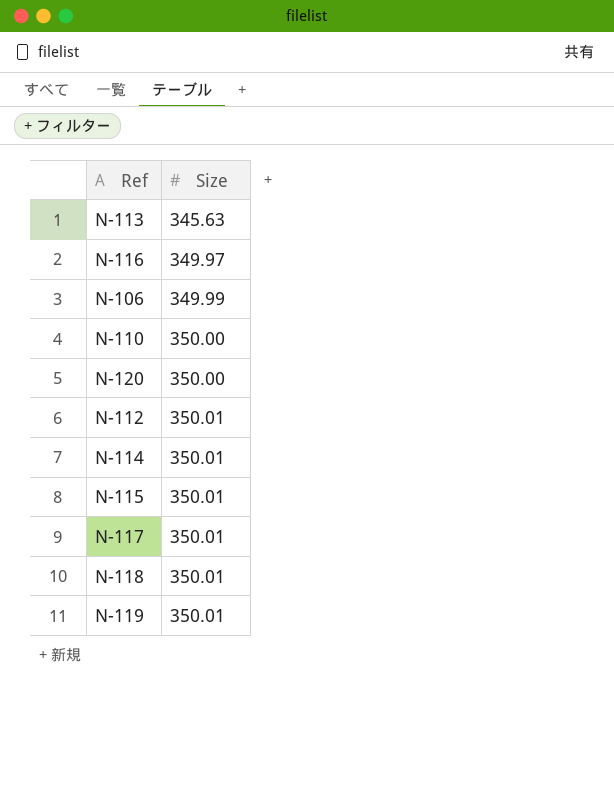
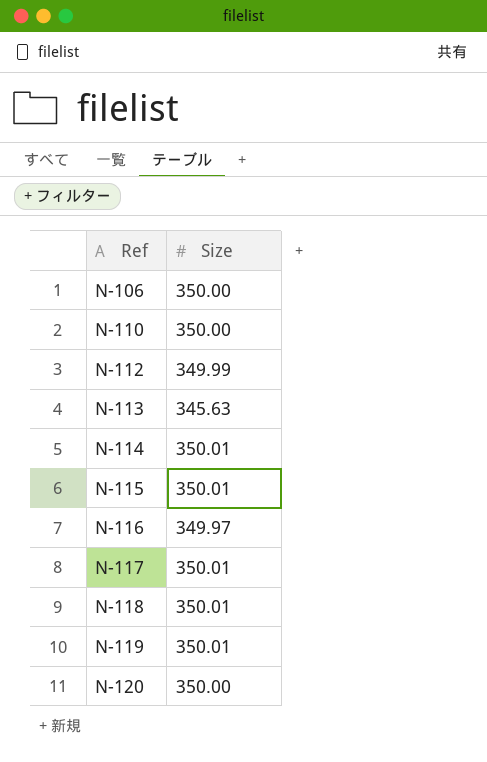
row order: Size ascending -> Ref ascending
N-106 | Size: 349.99 -> 350.00
N-112 | Size: 350.01 -> 349.99

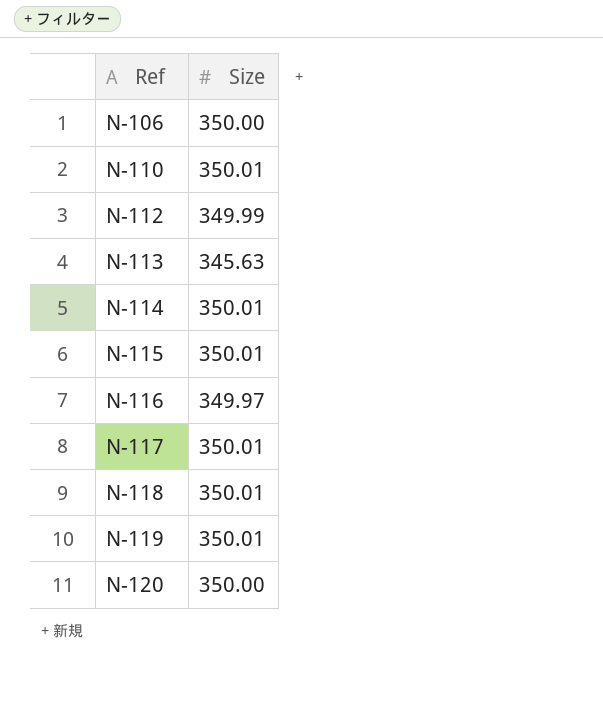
N-110 | Size: 350.00 -> 350.01

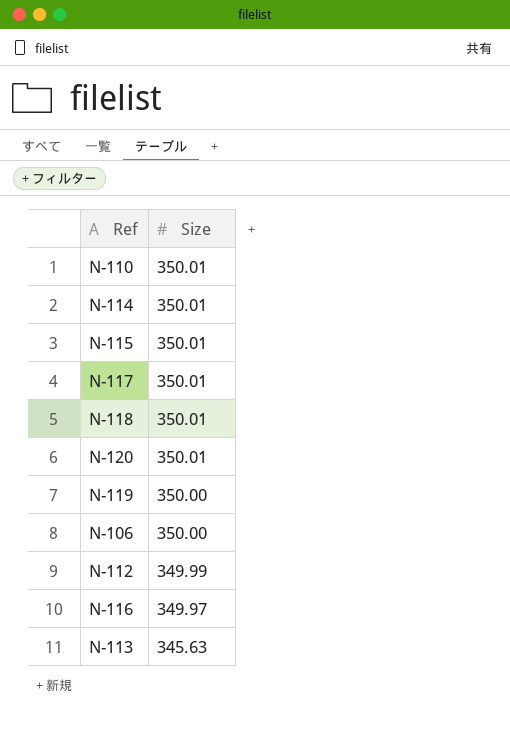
row order: Ref ascending -> Size descending
N-120 | Size: 350.00 -> 350.01
N-119 | Size: 350.01 -> 350.00

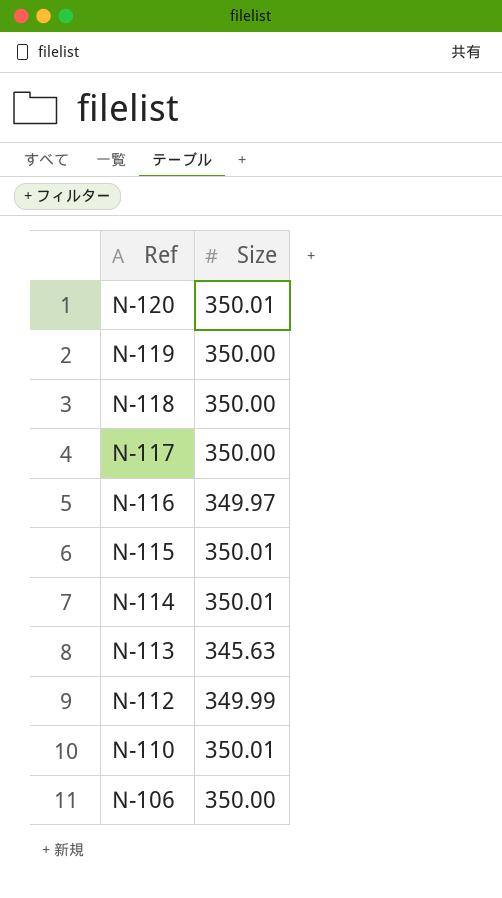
row order: Size descending -> Ref descending
N-118 | Size: 350.01 -> 350.00
N-117 | Size: 350.01 -> 350.00

